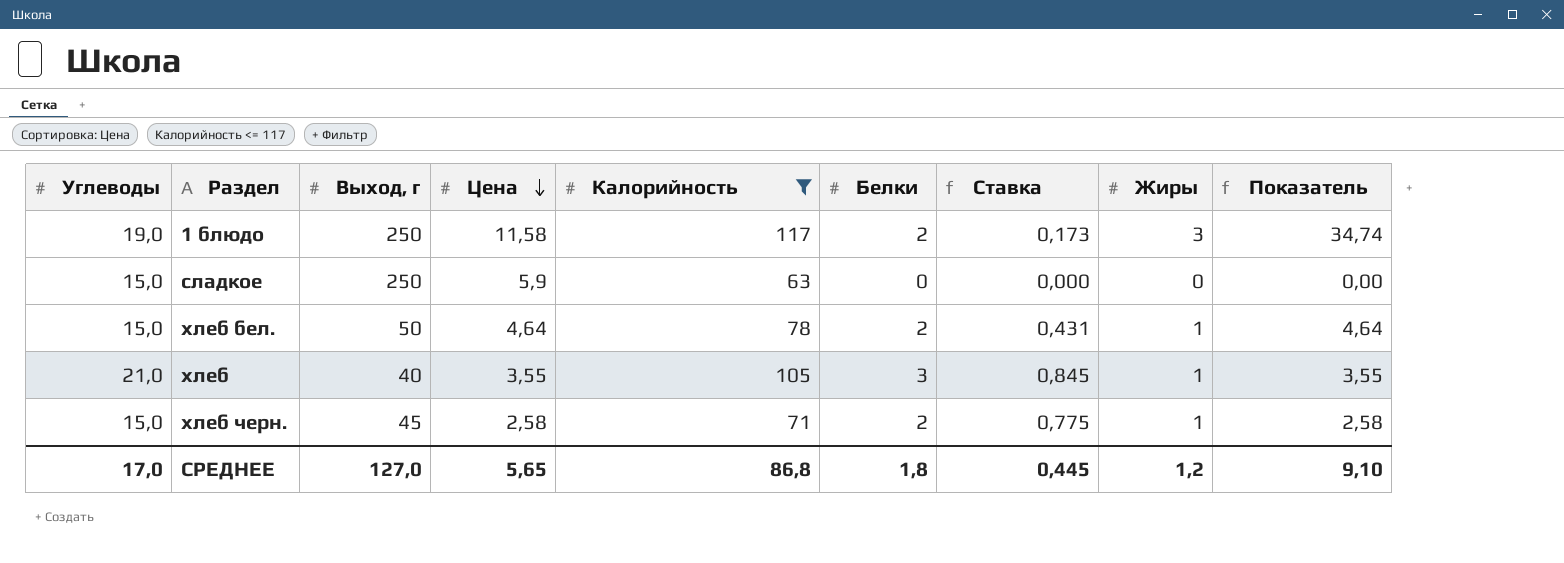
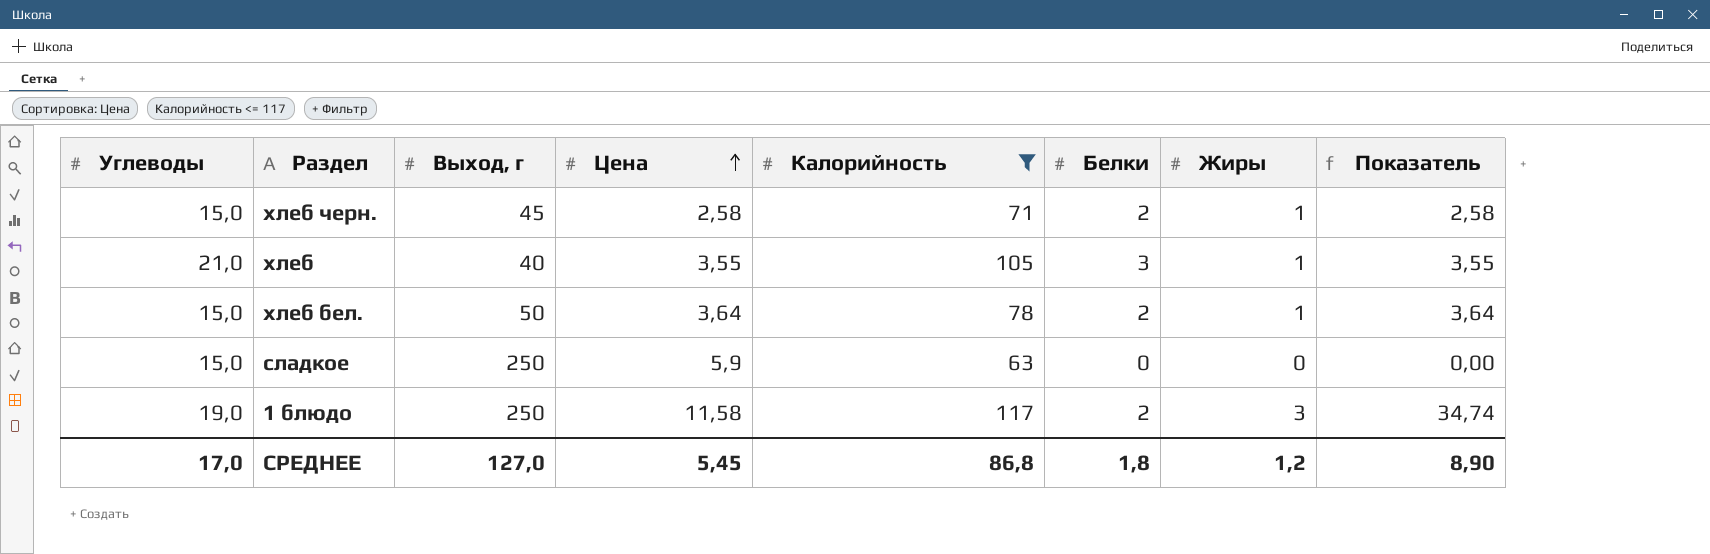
row order: Цена descending -> Цена ascending
column Ставка | formula: [Белки] / [Цена] -> none
хлеб бел. | Цена: 4,64 -> 3,64
хлеб бел. | Показатель: 4,64 -> 3,64
СРЕДНЕЕ | Цена: 5,65 -> 5,45
СРЕДНЕЕ | Показатель: 9,10 -> 8,90

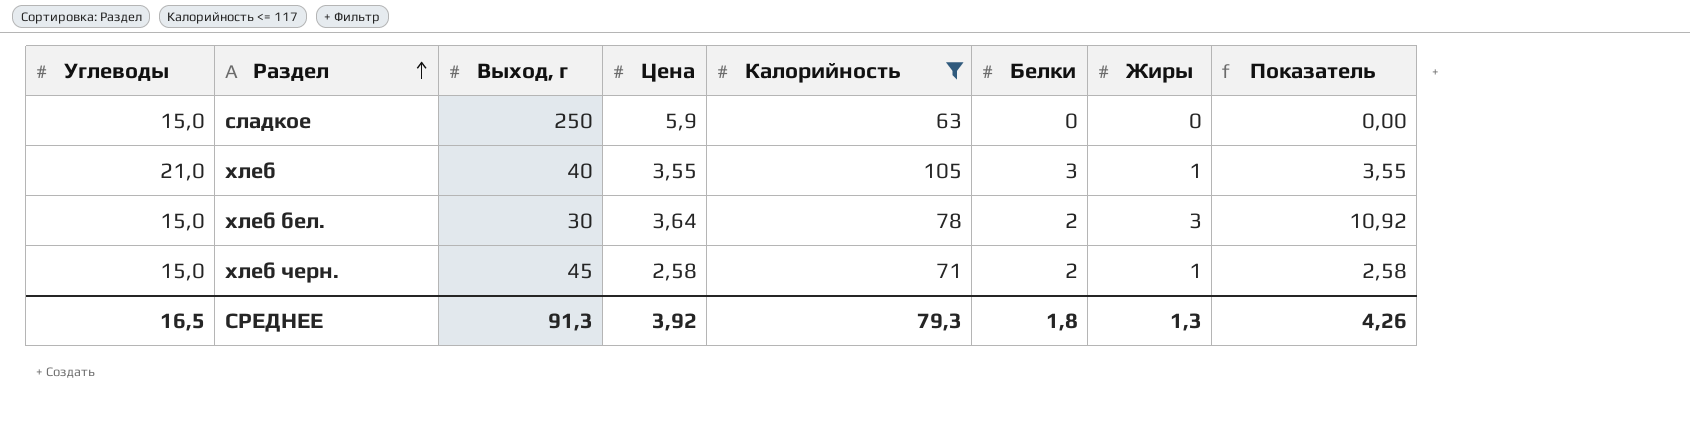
row order: Цена ascending -> Раздел ascending
row 1 блюдо: 19,0 | 250 | 11,58 | 117 | 2 | 3 | 34,74 -> none
хлеб бел. | Выход, г: 50 -> 30
хлеб бел. | Жиры: 1 -> 3
хлеб бел. | Показатель: 3,64 -> 10,92
СРЕДНЕЕ | Углеводы: 17,0 -> 16,5
СРЕДНЕЕ | Выход, г: 127,0 -> 91,3
СРЕДНЕЕ | Цена: 5,45 -> 3,92
СРЕДНЕЕ | Калорийность: 86,8 -> 79,3
СРЕДНЕЕ | Жиры: 1,2 -> 1,3
СРЕДНЕЕ | Показатель: 8,90 -> 4,26

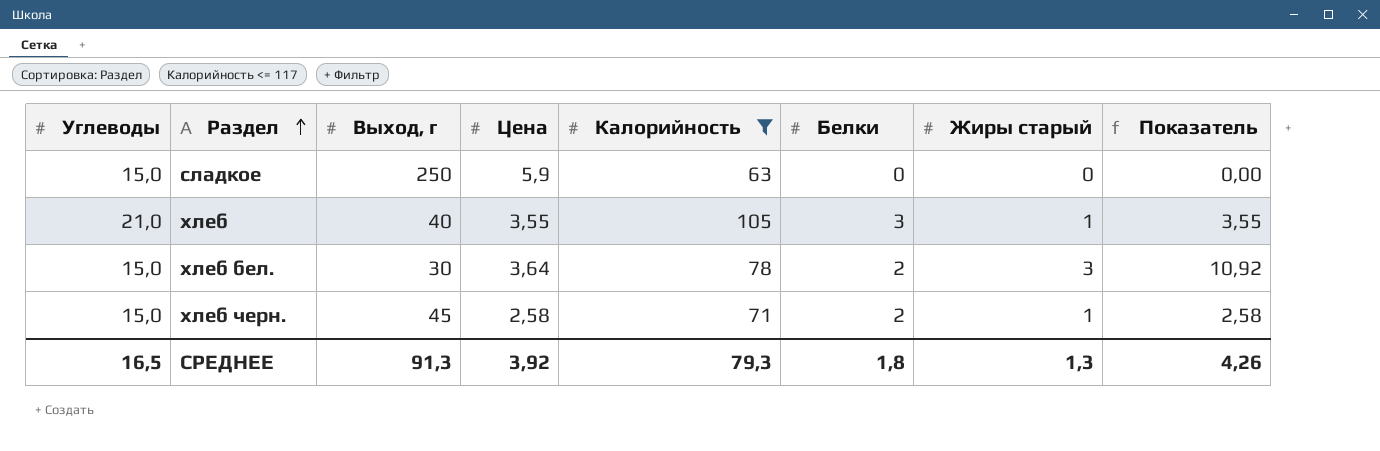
column name: Жиры -> Жиры старый

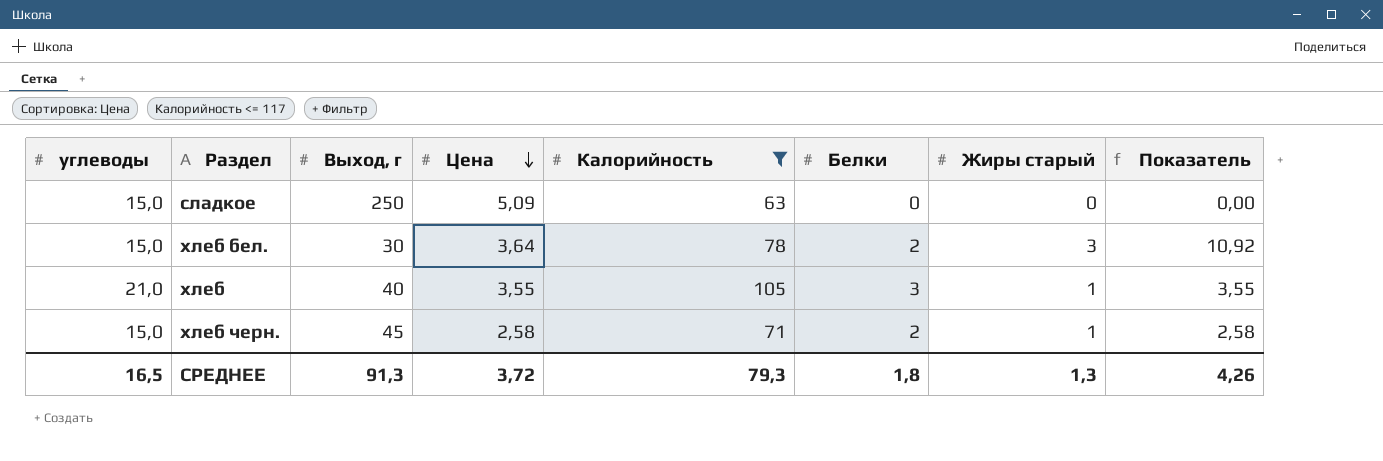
row order: Раздел ascending -> Цена descending
column name: Углеводы -> углеводы
сладкое | Цена: 5,9 -> 5,09
СРЕДНЕЕ | Цена: 3,92 -> 3,72

